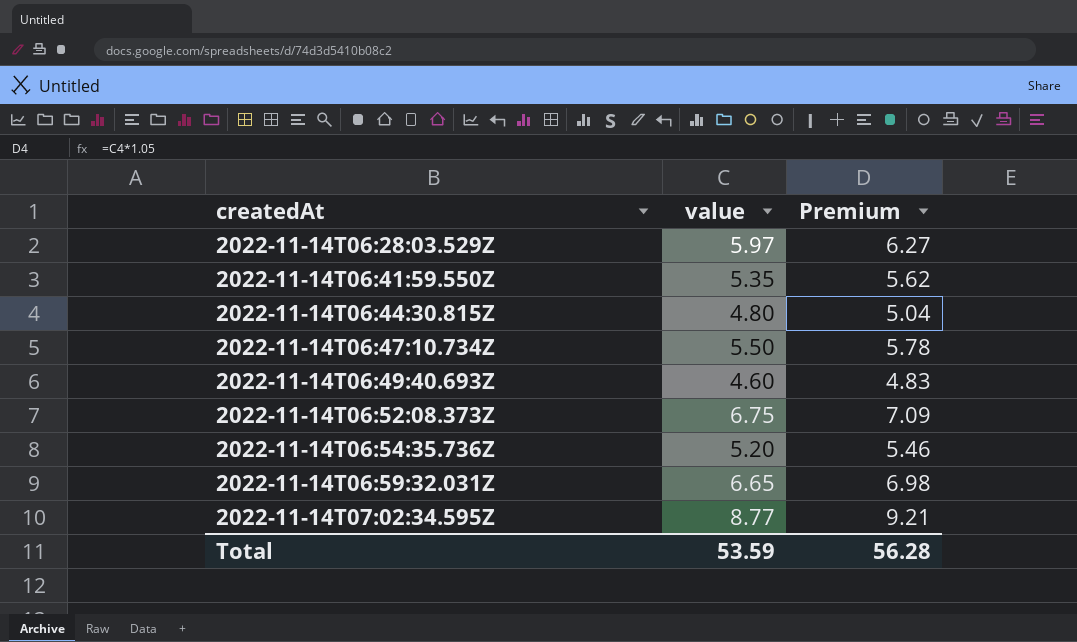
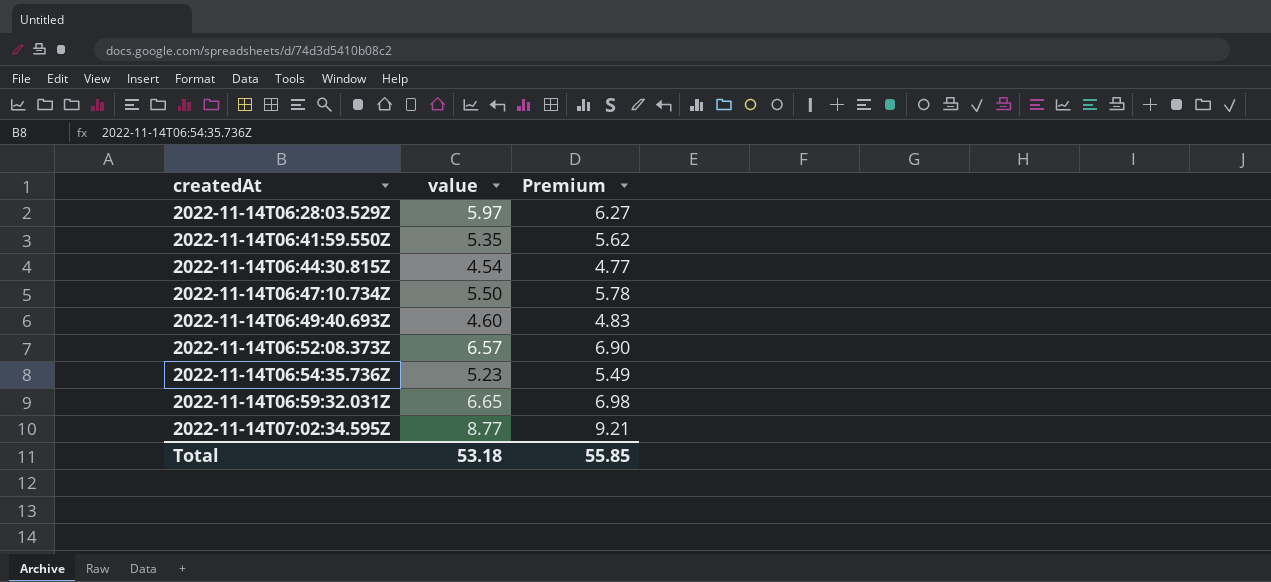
2022-11-14T06:44:30.815Z | value: 4.80 -> 4.54
2022-11-14T06:44:30.815Z | Premium: 5.04 -> 4.77
2022-11-14T06:52:08.373Z | value: 6.75 -> 6.57
2022-11-14T06:52:08.373Z | Premium: 7.09 -> 6.90
2022-11-14T06:54:35.736Z | value: 5.20 -> 5.23
2022-11-14T06:54:35.736Z | Premium: 5.46 -> 5.49
Total | value: 53.59 -> 53.18
Total | Premium: 56.28 -> 55.85

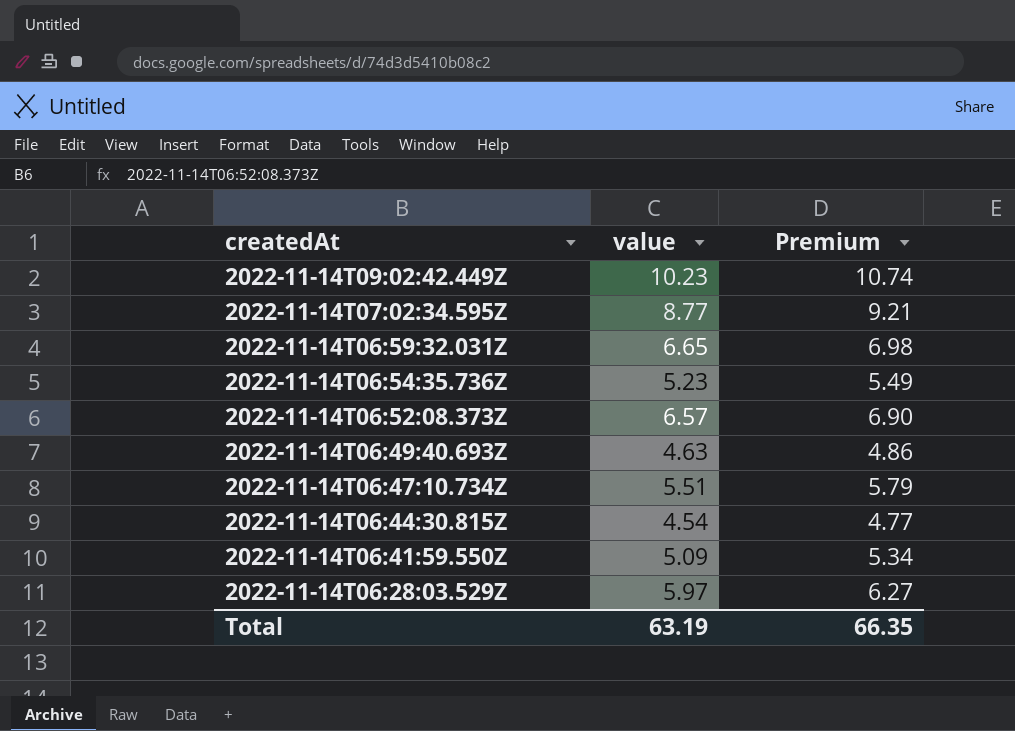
row order: createdAt ascending -> createdAt descending
row 2022-11-14T09:02:42.449Z: none -> 10.23 | 10.74
2022-11-14T06:49:40.693Z | value: 4.60 -> 4.63
2022-11-14T06:49:40.693Z | Premium: 4.83 -> 4.86
2022-11-14T06:47:10.734Z | value: 5.50 -> 5.51
2022-11-14T06:47:10.734Z | Premium: 5.78 -> 5.79
2022-11-14T06:41:59.550Z | value: 5.35 -> 5.09
2022-11-14T06:41:59.550Z | Premium: 5.62 -> 5.34
Total | value: 53.18 -> 63.19
Total | Premium: 55.85 -> 66.35

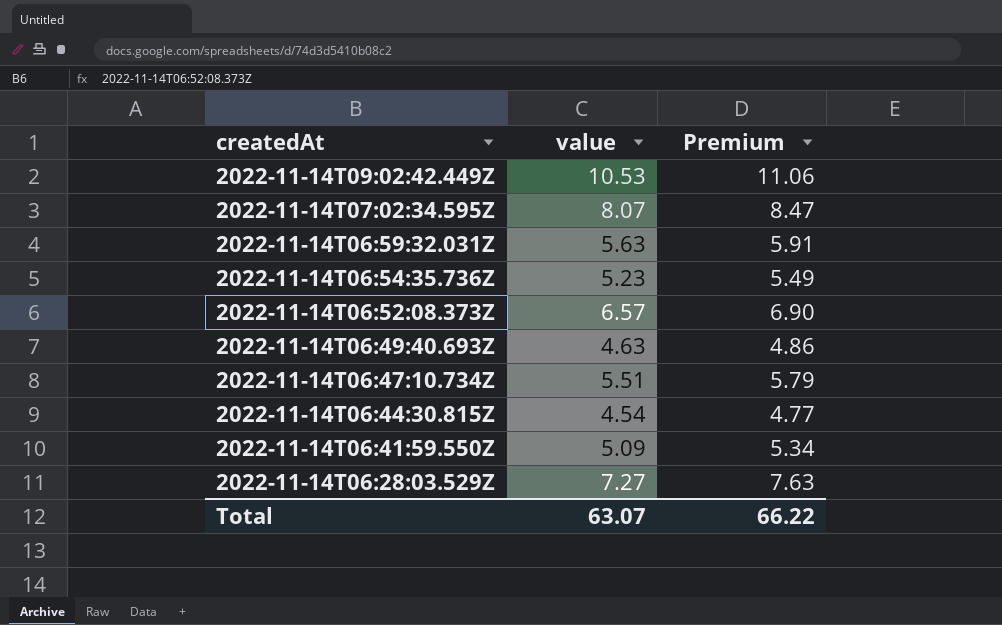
2022-11-14T09:02:42.449Z | value: 10.23 -> 10.53
2022-11-14T09:02:42.449Z | Premium: 10.74 -> 11.06
2022-11-14T07:02:34.595Z | value: 8.77 -> 8.07
2022-11-14T07:02:34.595Z | Premium: 9.21 -> 8.47
2022-11-14T06:59:32.031Z | value: 6.65 -> 5.63
2022-11-14T06:59:32.031Z | Premium: 6.98 -> 5.91
2022-11-14T06:28:03.529Z | value: 5.97 -> 7.27
2022-11-14T06:28:03.529Z | Premium: 6.27 -> 7.63
Total | value: 63.19 -> 63.07
Total | Premium: 66.35 -> 66.22

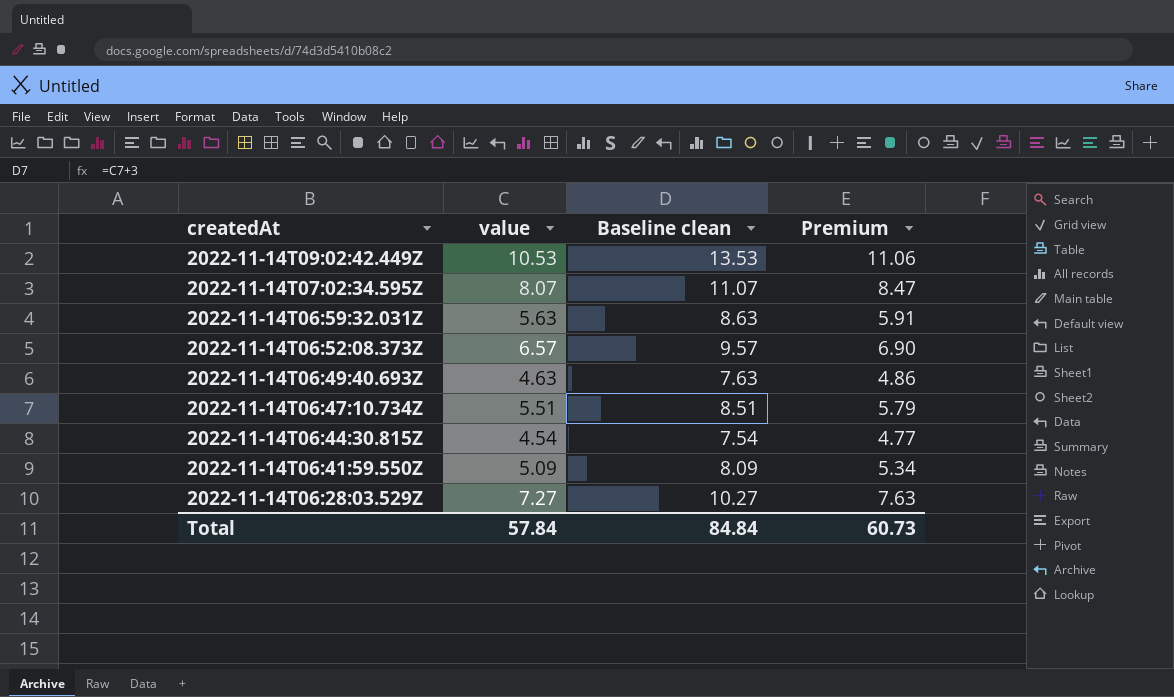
column Baseline clean | formula: none -> [value] + 3
row 2022-11-14T06:54:35.736Z: 5.23 | 5.49 -> none
Total | value: 63.07 -> 57.84
Total | Premium: 66.22 -> 60.73

